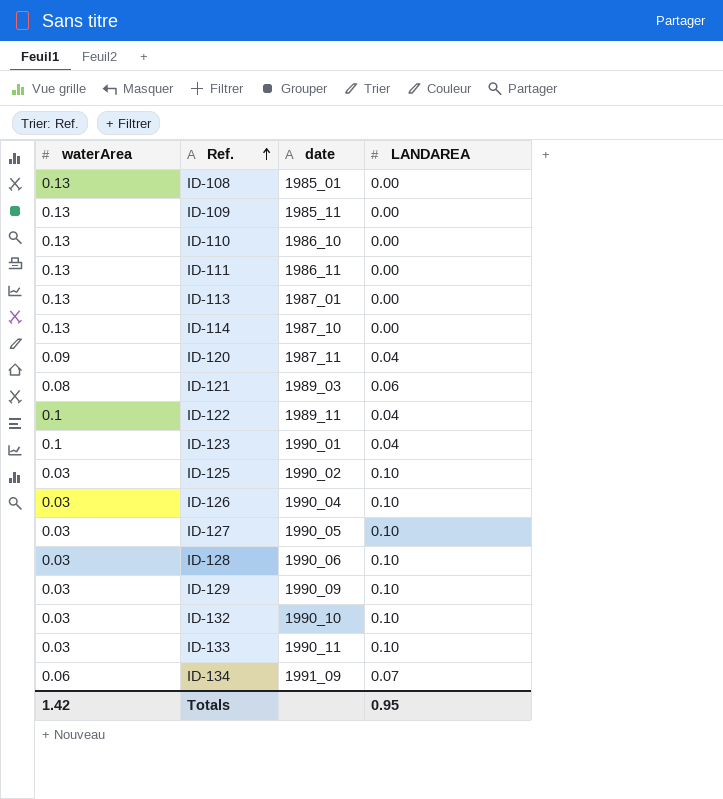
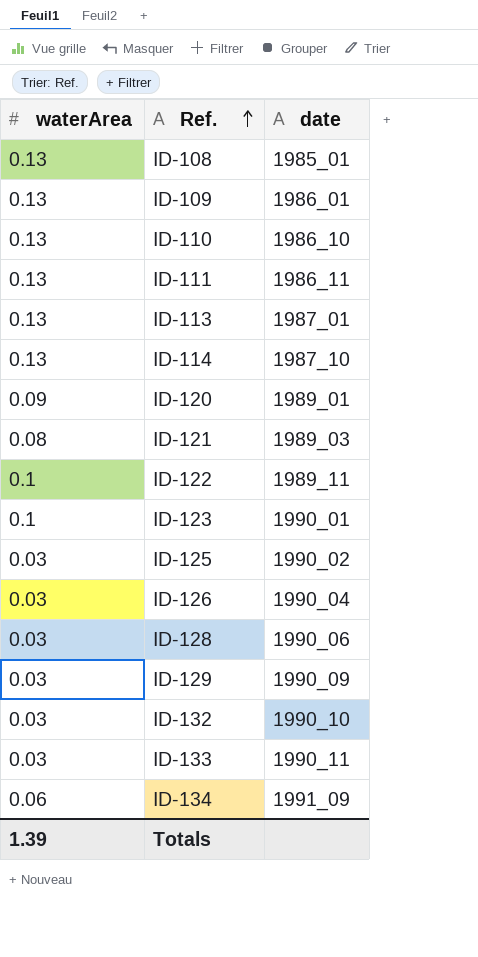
column LANDAREA | position: 4 -> none
row ID-127: 0.03 | 1990_05 | 0.10 -> none
ID-109 | date: 1985_11 -> 1986_01
ID-120 | date: 1987_11 -> 1989_01
Totals | waterArea: 1.42 -> 1.39

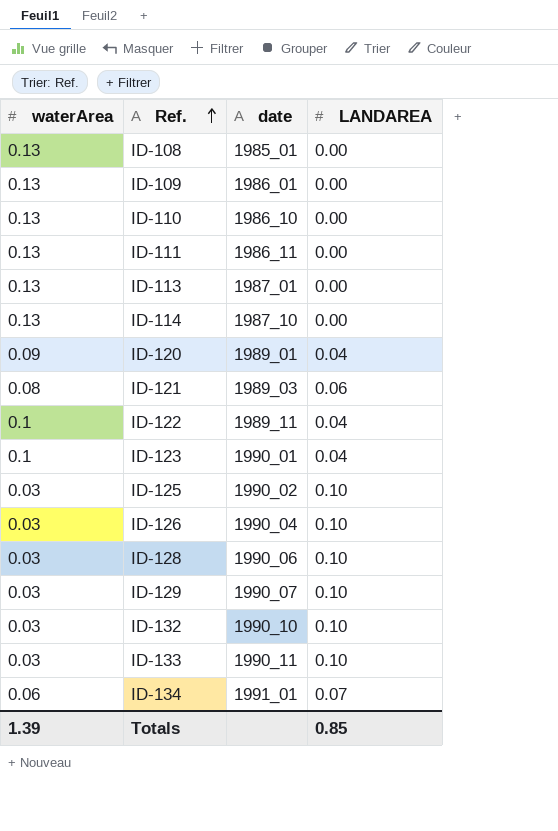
column LANDAREA | position: none -> 4
ID-129 | date: 1990_09 -> 1990_07
ID-134 | date: 1991_09 -> 1991_01

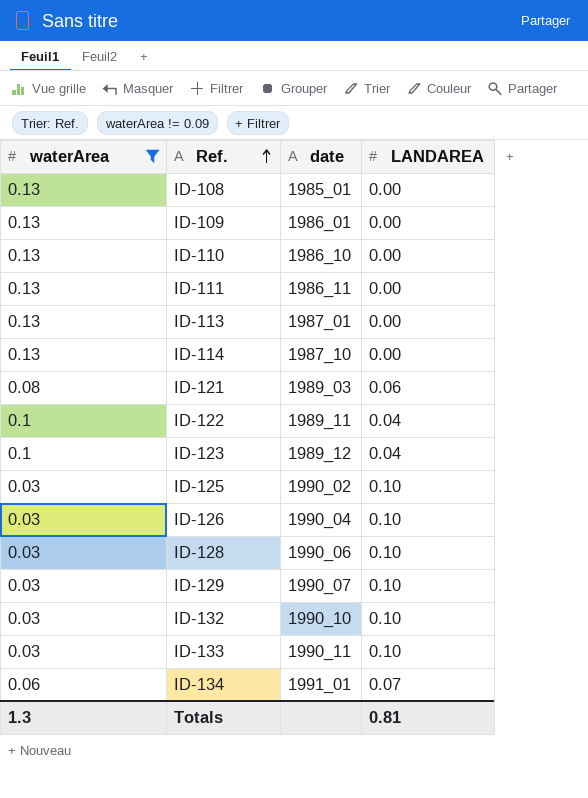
filter: none -> waterArea != 0.09
ID-123 | date: 1990_01 -> 1989_12
Totals | waterArea: 1.39 -> 1.3
Totals | LANDAREA: 0.85 -> 0.81

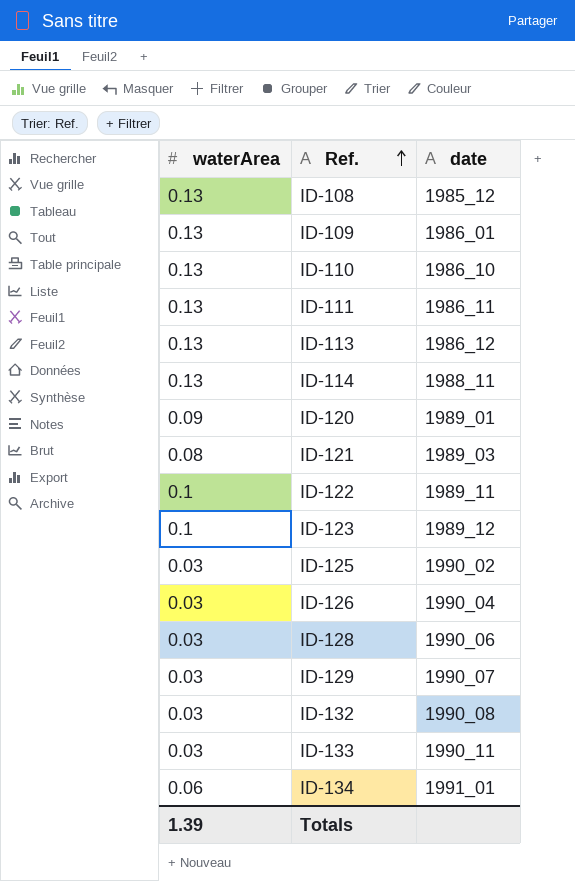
filter: waterArea != 0.09 -> none
column LANDAREA | position: 4 -> none
ID-108 | date: 1985_01 -> 1985_12
ID-113 | date: 1987_01 -> 1986_12
ID-114 | date: 1987_10 -> 1988_11
ID-132 | date: 1990_10 -> 1990_08
Totals | waterArea: 1.3 -> 1.39

